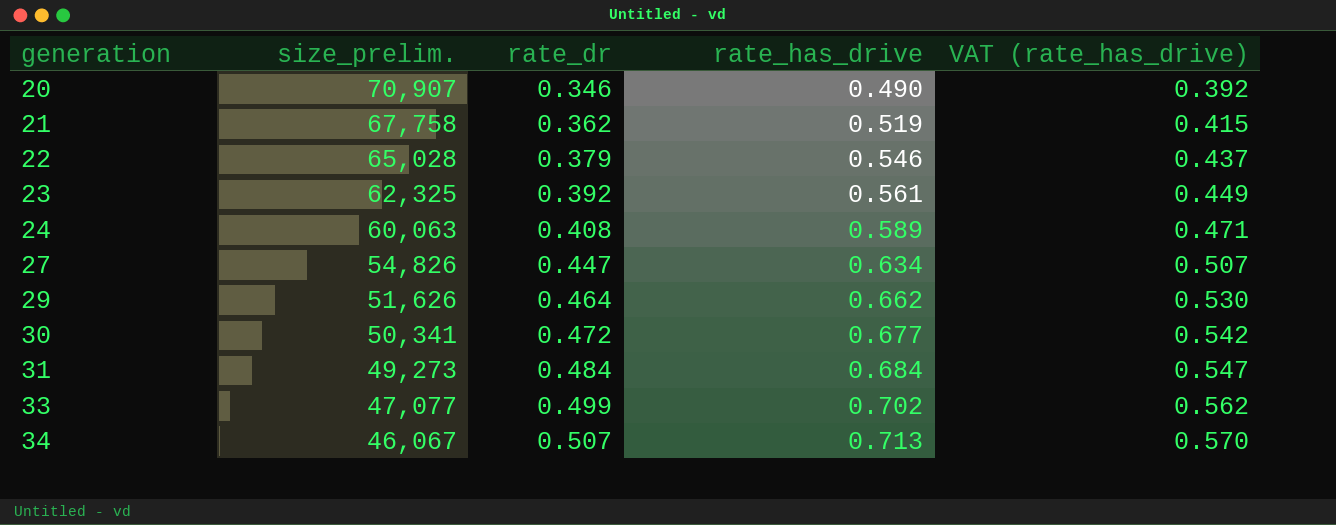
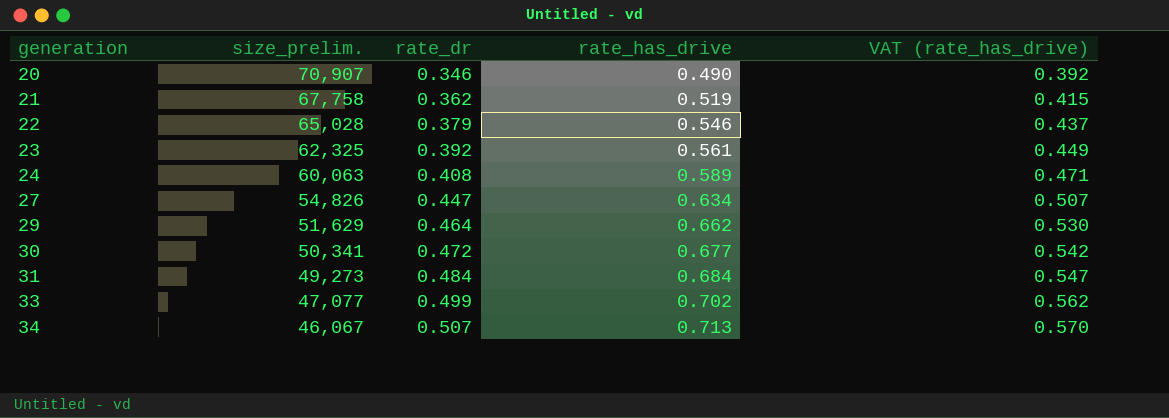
29 | size_prelim.: 51,626 -> 51,629

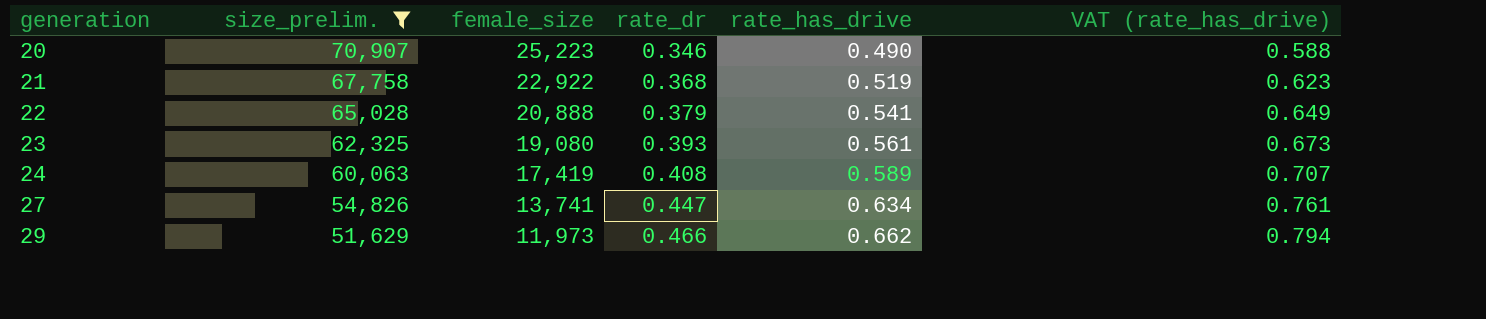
filter: none -> size_prelim. >= 51,629
column female_size | position: none -> 3
column VAT (rate_has_drive) | formula: [rate_has_drive] * 0.8 -> [rate_has_drive] * 1.2
21 | rate_dr: 0.362 -> 0.368
22 | rate_has_drive: 0.546 -> 0.541
23 | rate_dr: 0.392 -> 0.393
29 | rate_dr: 0.464 -> 0.466

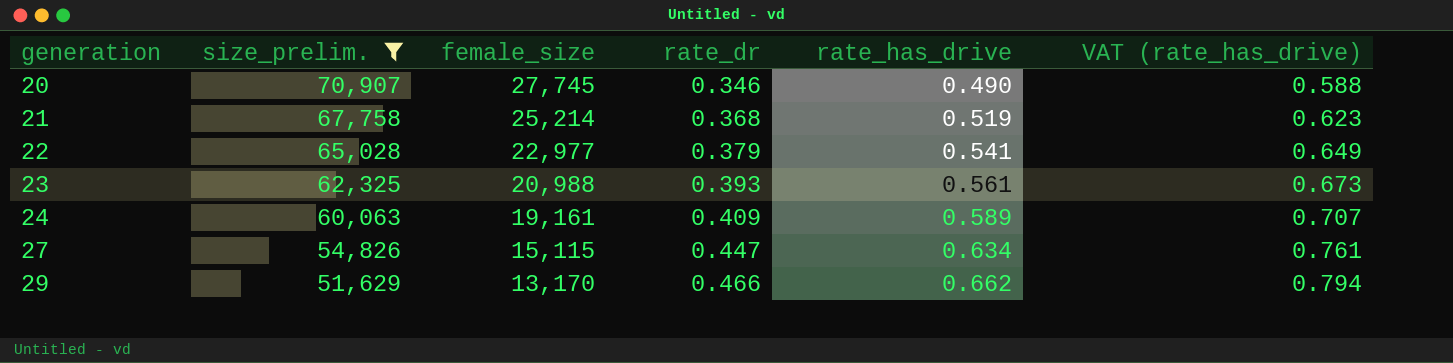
20 | female_size: 25,223 -> 27,745
21 | female_size: 22,922 -> 25,214
22 | female_size: 20,888 -> 22,977
23 | female_size: 19,080 -> 20,988
24 | female_size: 17,419 -> 19,161
24 | rate_dr: 0.408 -> 0.409
27 | female_size: 13,741 -> 15,115
29 | female_size: 11,973 -> 13,170

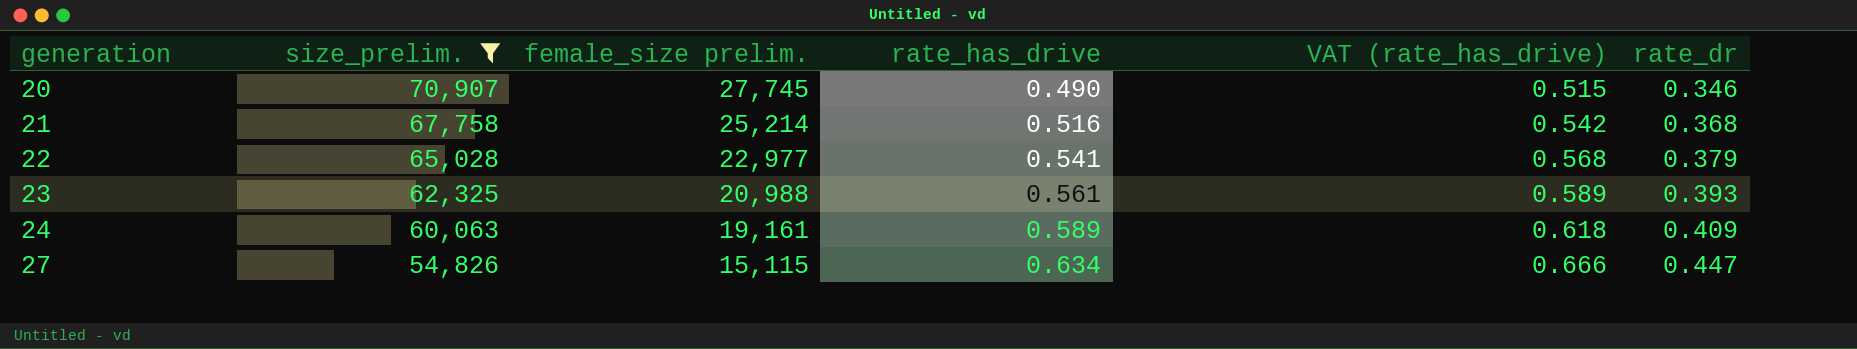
column name: female_size -> female_size prelim.
column VAT (rate_has_drive) | formula: [rate_has_drive] * 1.2 -> [rate_has_drive] * 1.05
column rate_dr | position: 4 -> 6
row 29: 51,629 | 13,170 | 0.466 | 0.662 | 0.794 -> none
21 | rate_has_drive: 0.519 -> 0.516

